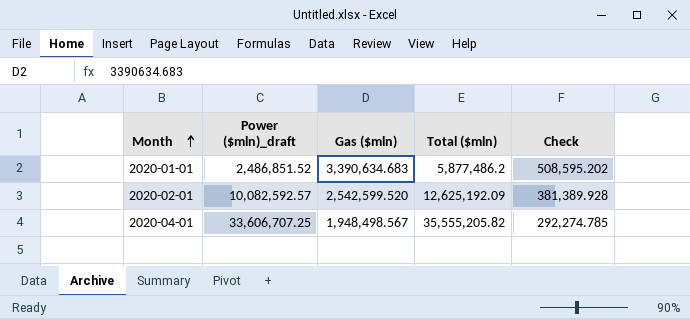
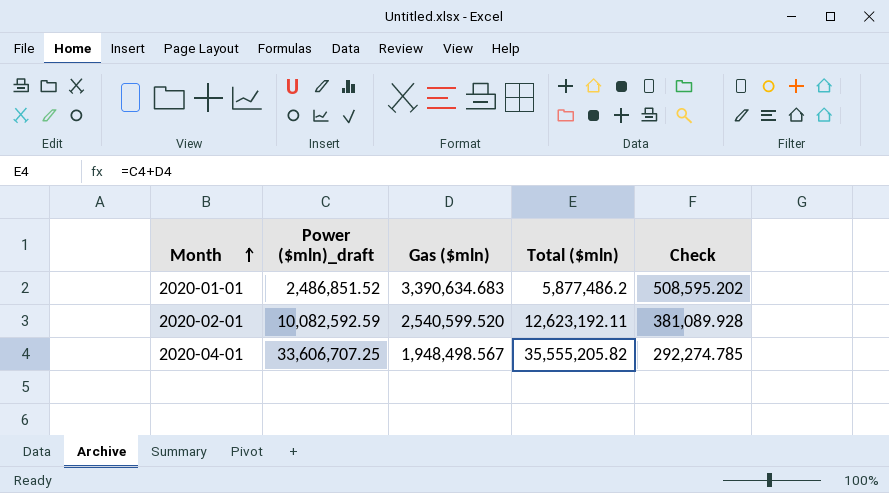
2020-02-01 | Power ($mln)_draft: 10,082,592.57 -> 10,082,592.59
2020-02-01 | Gas ($mln): 2,542,599.520 -> 2,540,599.520
2020-02-01 | Total ($mln): 12,625,192.09 -> 12,623,192.11
2020-02-01 | Check: 381,389.928 -> 381,089.928

